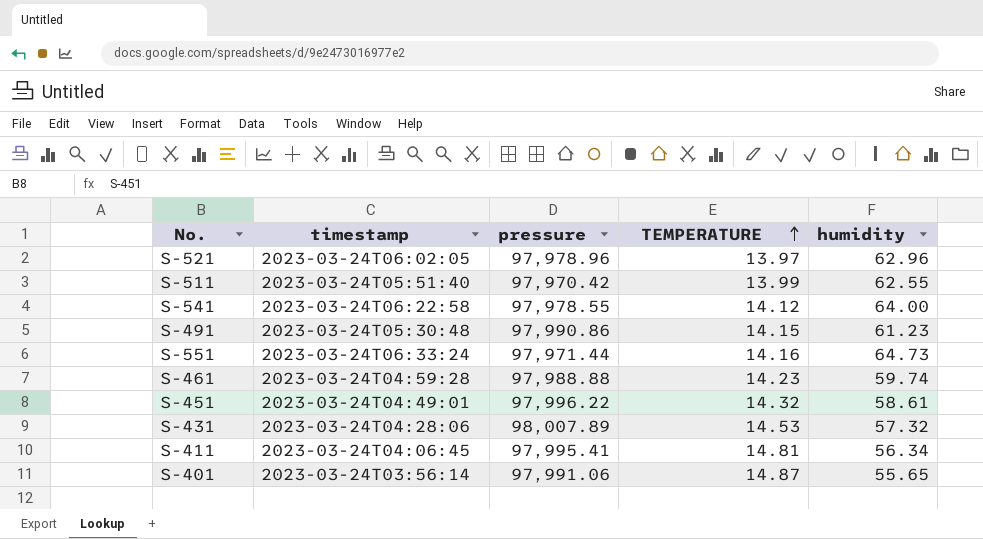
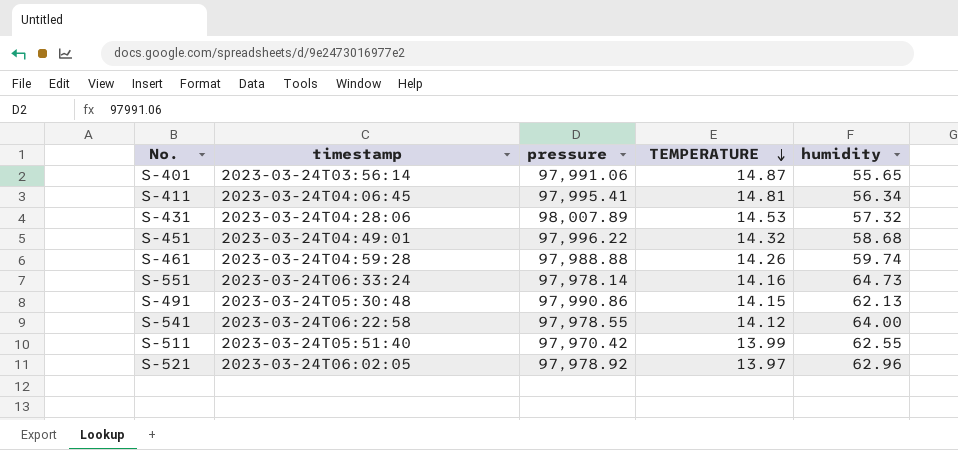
row order: TEMPERATURE ascending -> TEMPERATURE descending
S-451 | humidity: 58.61 -> 58.68
S-461 | TEMPERATURE: 14.23 -> 14.26
S-551 | pressure: 97,971.44 -> 97,978.14
S-491 | humidity: 61.23 -> 62.13
S-521 | pressure: 97,978.96 -> 97,978.92

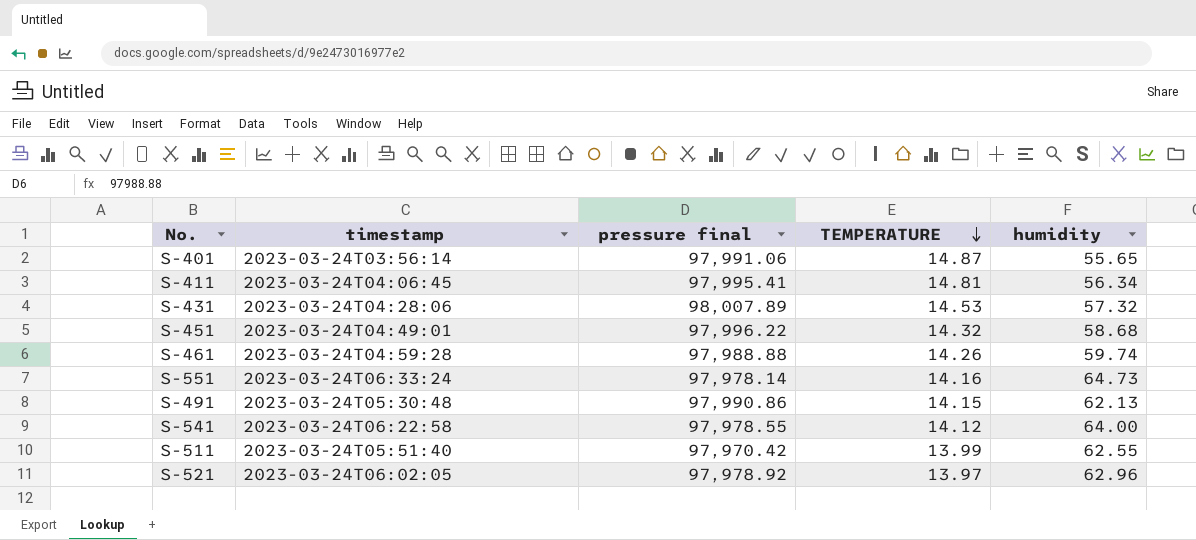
column name: pressure -> pressure final

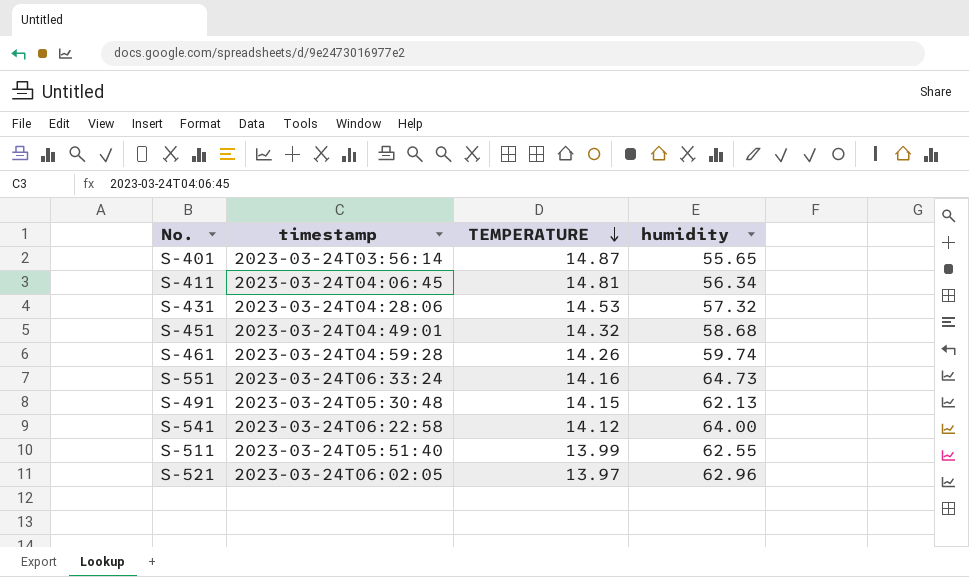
column pressure final | position: 3 -> none

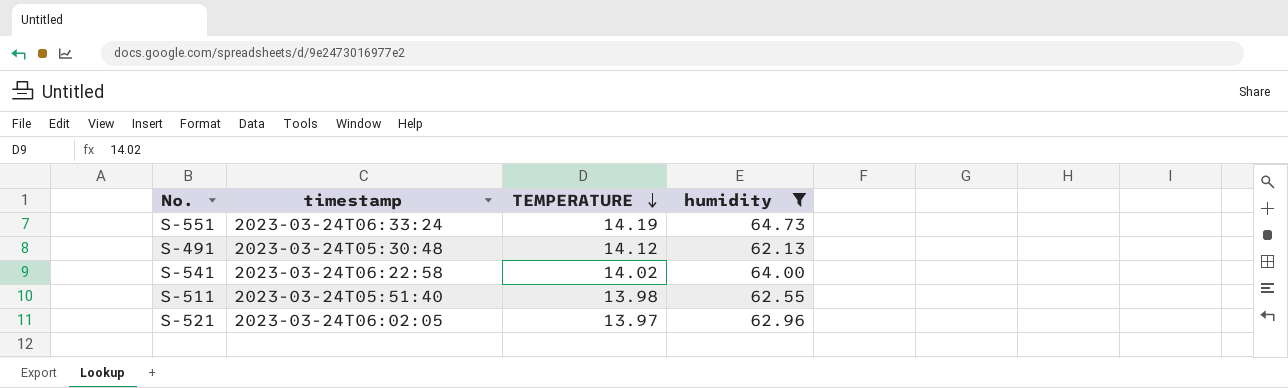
filter: none -> humidity >= 62.13
S-551 | TEMPERATURE: 14.16 -> 14.19
S-491 | TEMPERATURE: 14.15 -> 14.12
S-541 | TEMPERATURE: 14.12 -> 14.02
S-511 | TEMPERATURE: 13.99 -> 13.98

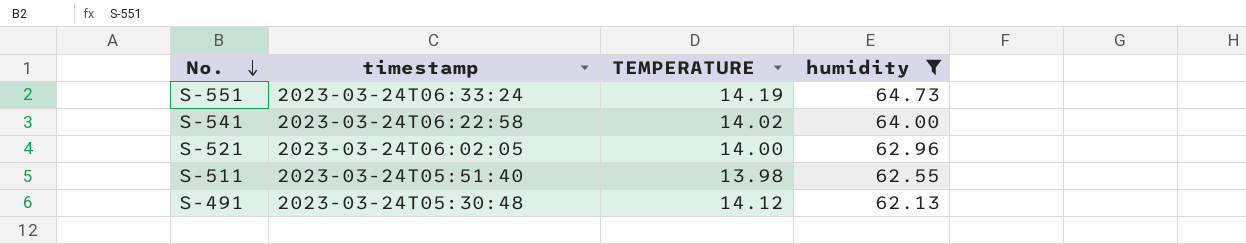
row order: TEMPERATURE descending -> No. descending
S-521 | TEMPERATURE: 13.97 -> 14.00

